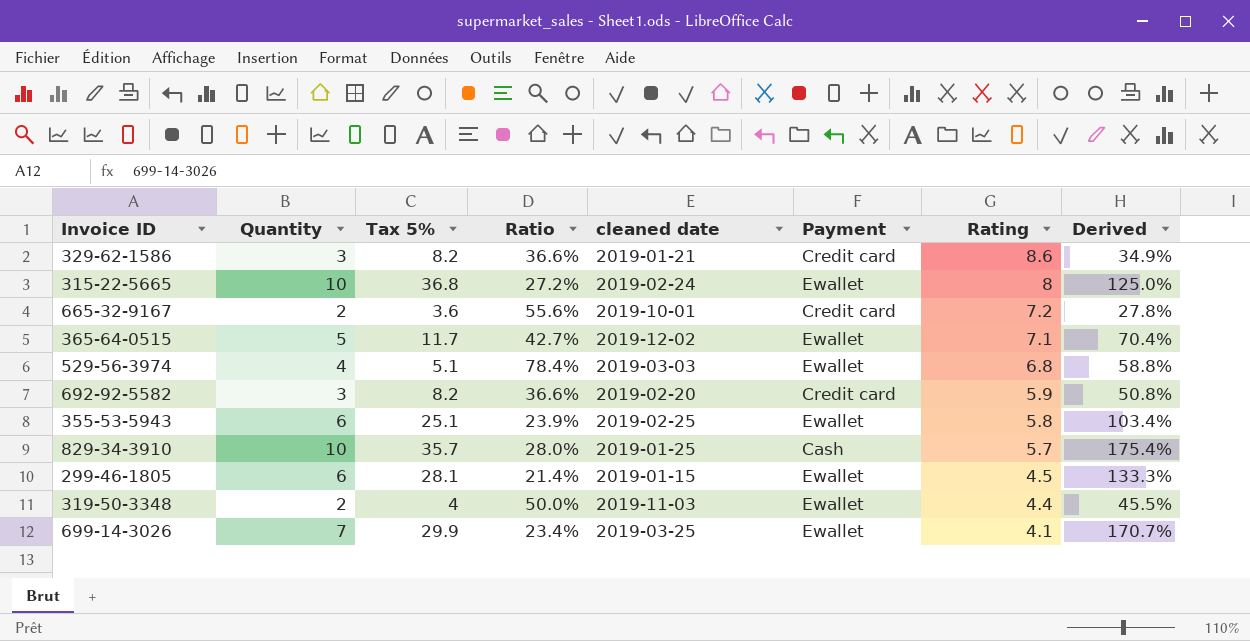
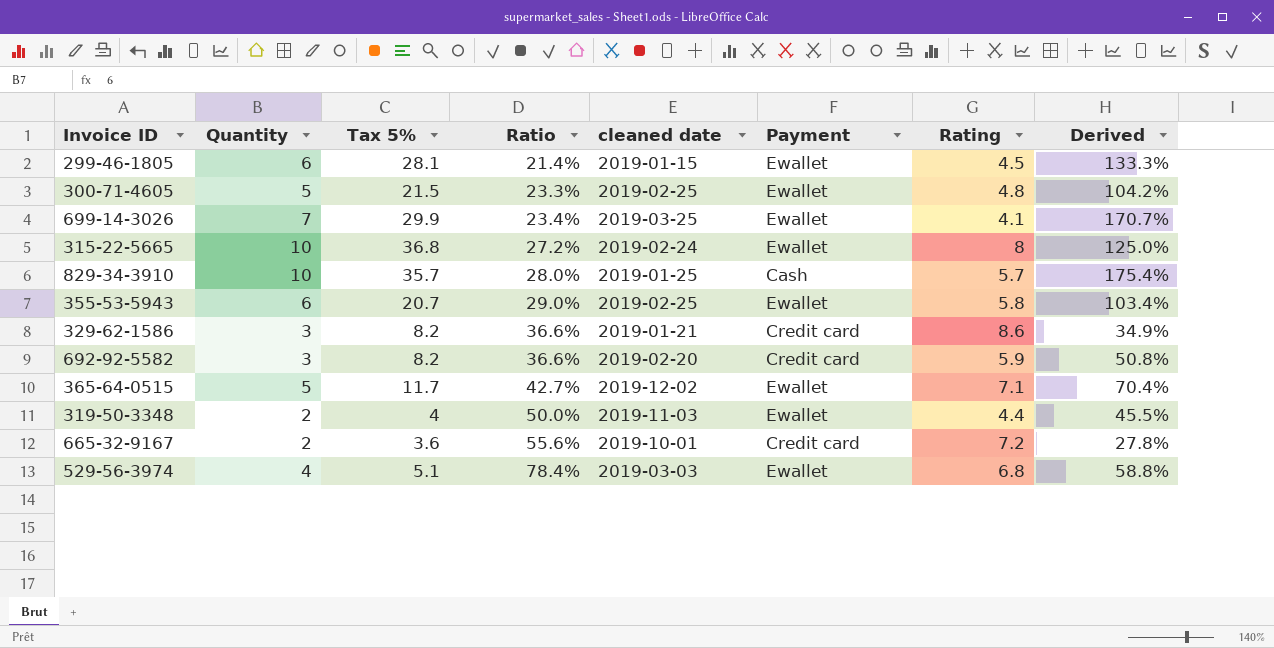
row order: Rating descending -> Ratio ascending
row 300-71-4605: none -> 5 | 21.5 | 23.3% | 2019-02-25 | Ewallet | 4.8 | 104.2%
355-53-5943 | Tax 5%: 25.1 -> 20.7
355-53-5943 | Ratio: 23.9% -> 29.0%

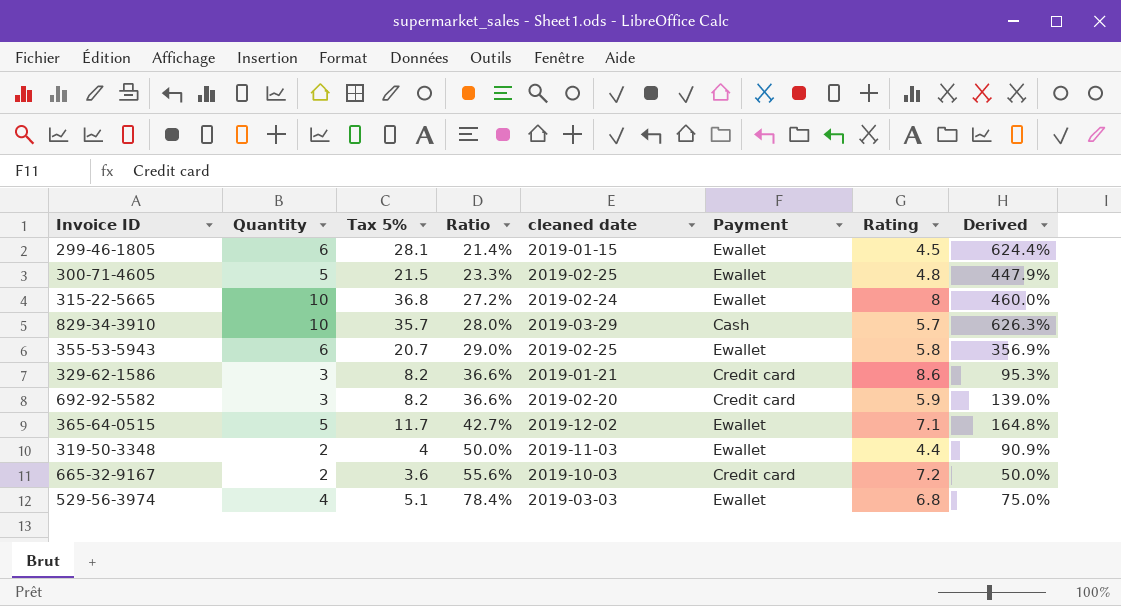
column Derived | formula: [Quantity] / [Rating] -> [Tax 5%] / [Rating]
row 699-14-3026: 7 | 29.9 | 23.4% | 2019-03-25 | Ewallet | 4.1 | 170.7% -> none
829-34-3910 | cleaned date: 2019-01-25 -> 2019-03-29
665-32-9167 | cleaned date: 2019-10-01 -> 2019-10-03

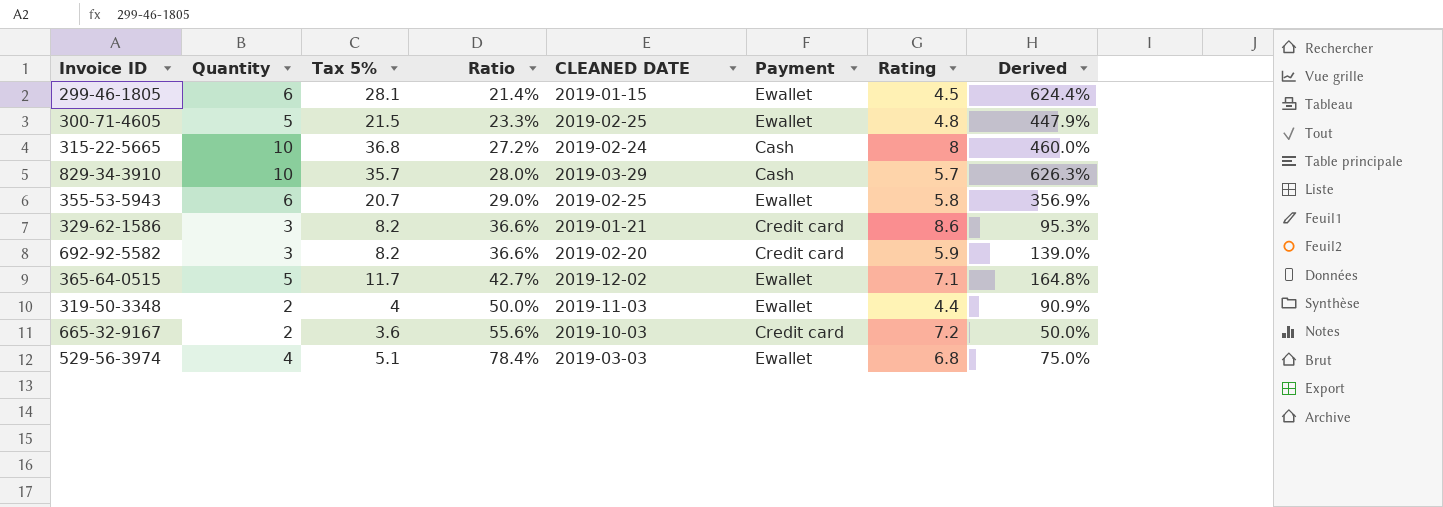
column name: cleaned date -> CLEANED DATE
315-22-5665 | Payment: Ewallet -> Cash

